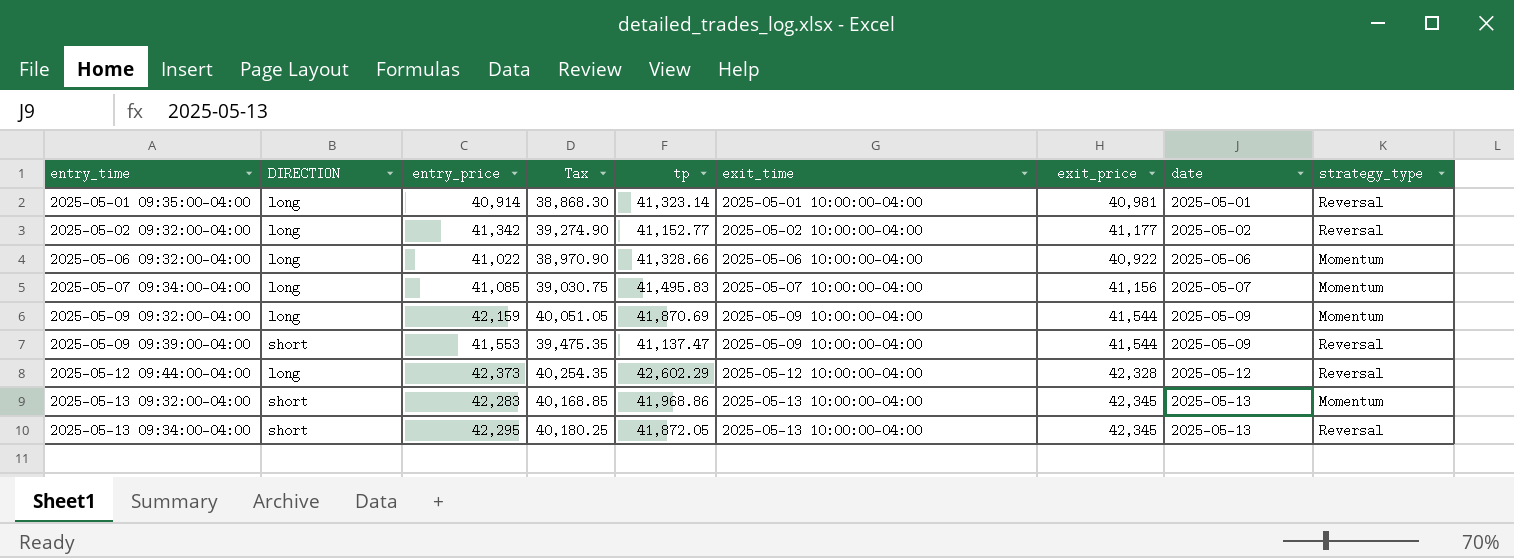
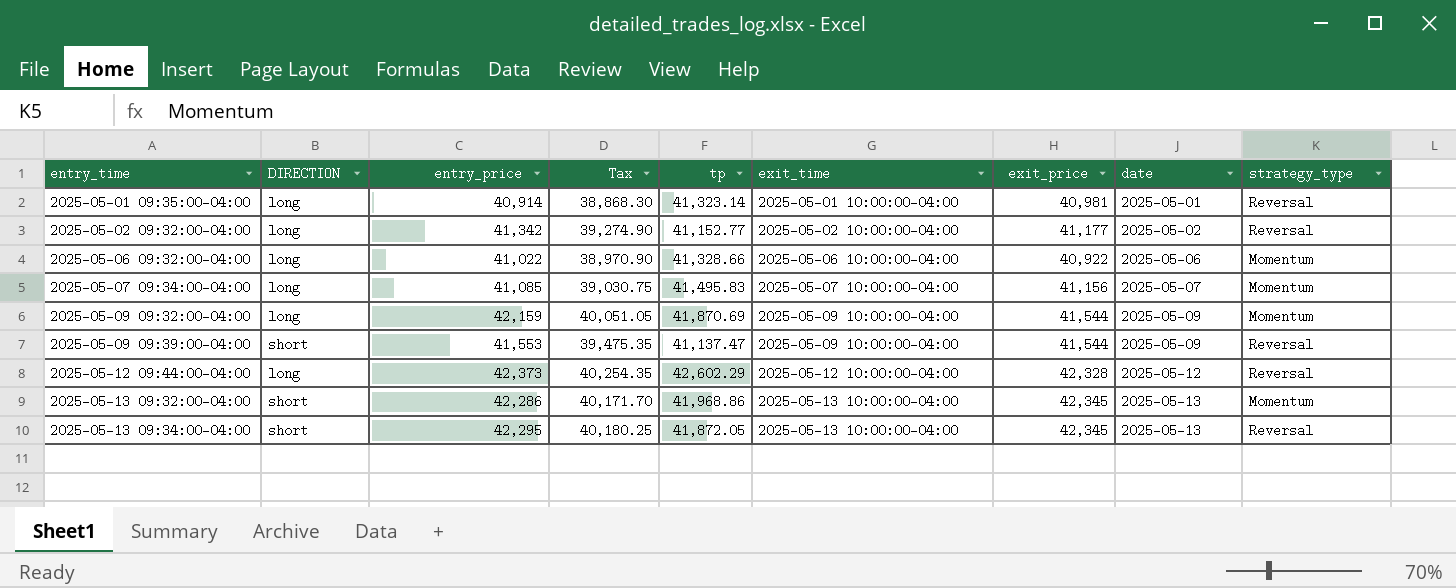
2025-05-13 09:32:00-04:00 | entry_price: 42,283 -> 42,286
2025-05-13 09:32:00-04:00 | Tax: 40,168.85 -> 40,171.70

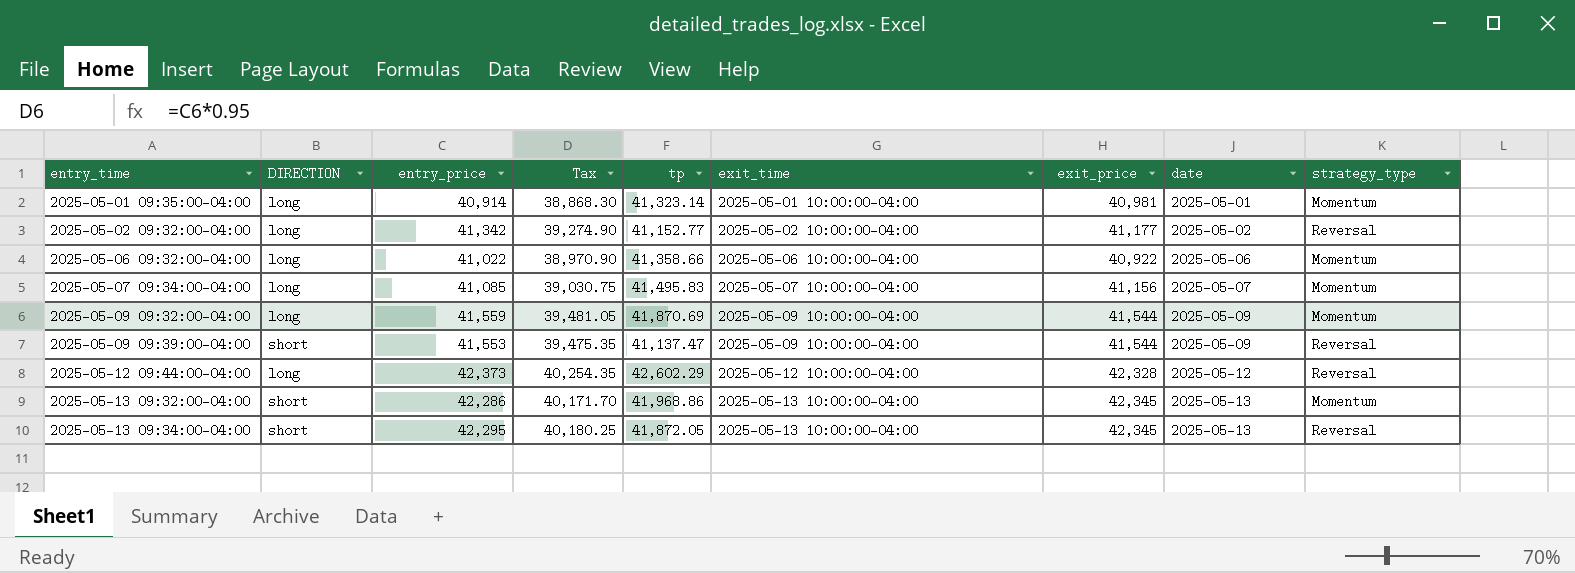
2025-05-01 09:35:00-04:00 | strategy_type: Reversal -> Momentum
2025-05-06 09:32:00-04:00 | tp: 41,328.66 -> 41,358.66
2025-05-09 09:32:00-04:00 | entry_price: 42,159 -> 41,559
2025-05-09 09:32:00-04:00 | Tax: 40,051.05 -> 39,481.05

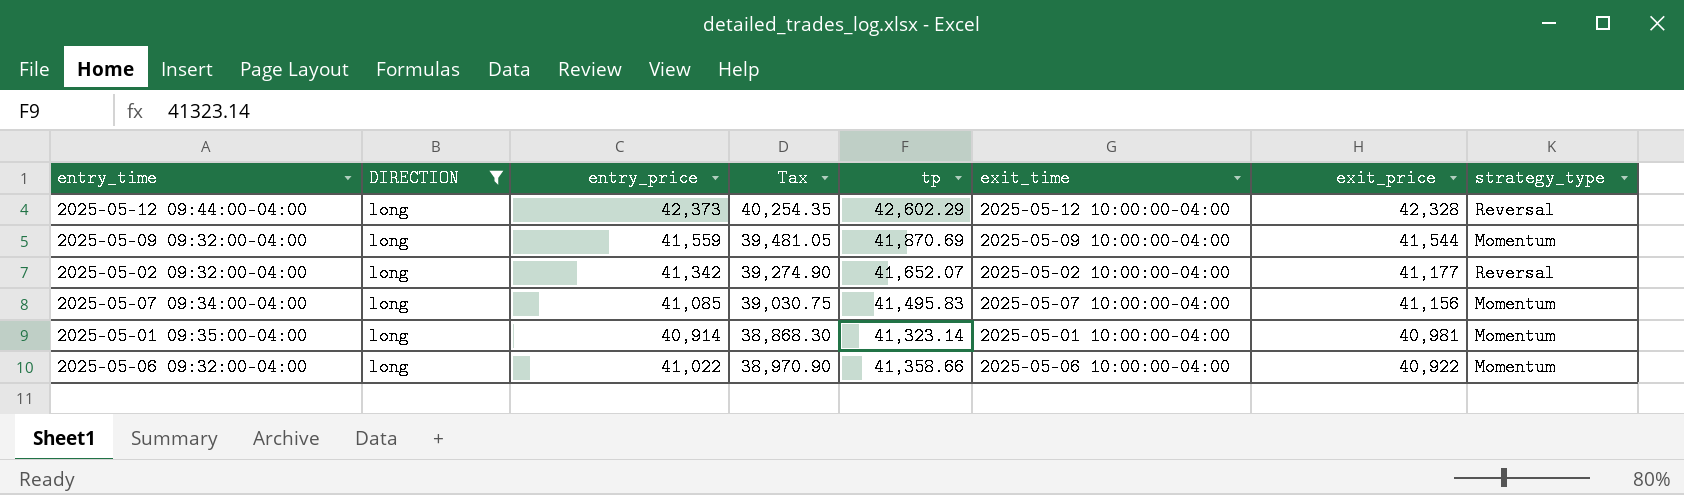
filter: none -> DIRECTION = long
row order: entry_time ascending -> exit_price descending
column date | position: 8 -> none
2025-05-02 09:32:00-04:00 | tp: 41,152.77 -> 41,652.07

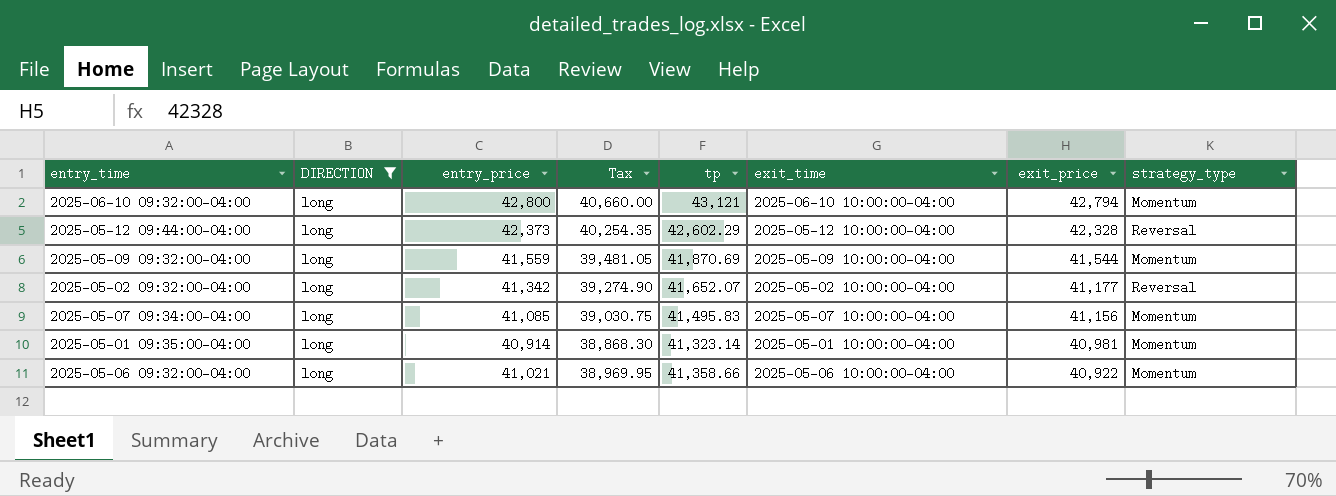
row 2025-06-10 09:32:00-04:00: none -> long | 42,800 | 40,660.00 | 43,121 | 2025-06-10 10:00:00-04:00 | 42,794 | Momentum
2025-05-06 09:32:00-04:00 | entry_price: 41,022 -> 41,021
2025-05-06 09:32:00-04:00 | Tax: 38,970.90 -> 38,969.95

